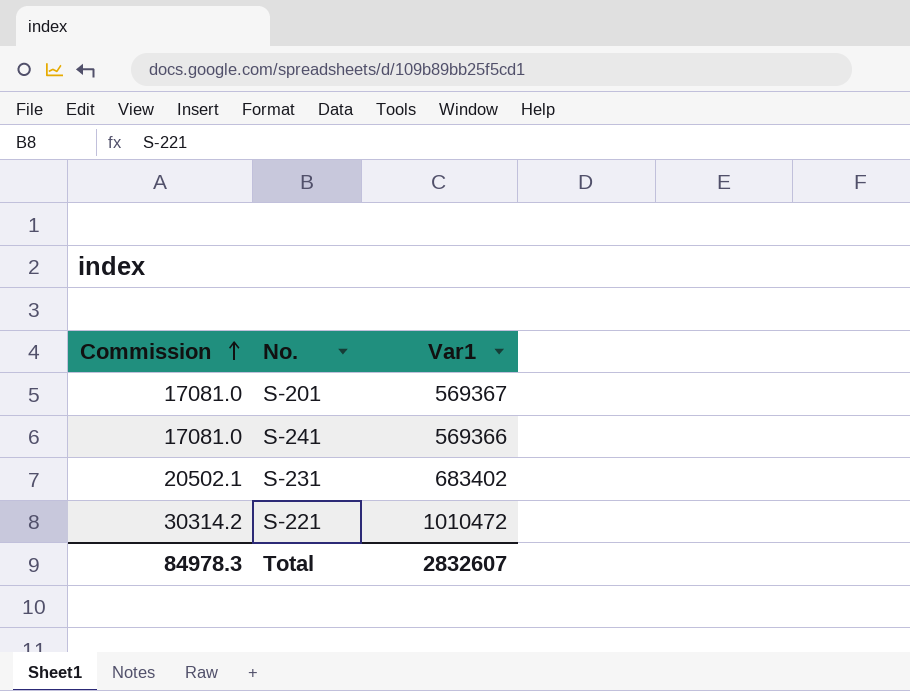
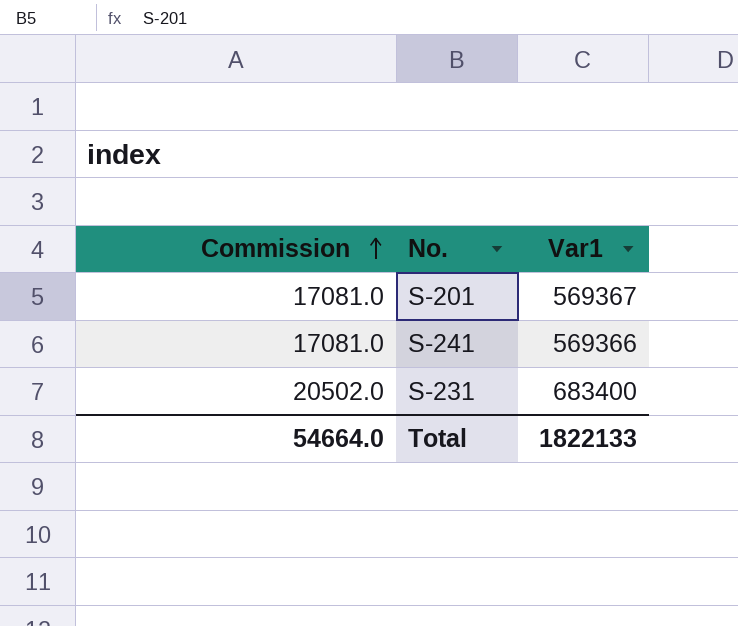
row S-221: 30314.2 | 1010472 -> none
S-231 | Commission: 20502.1 -> 20502.0
S-231 | Var1: 683402 -> 683400
Total | Commission: 84978.3 -> 54664.0
Total | Var1: 2832607 -> 1822133

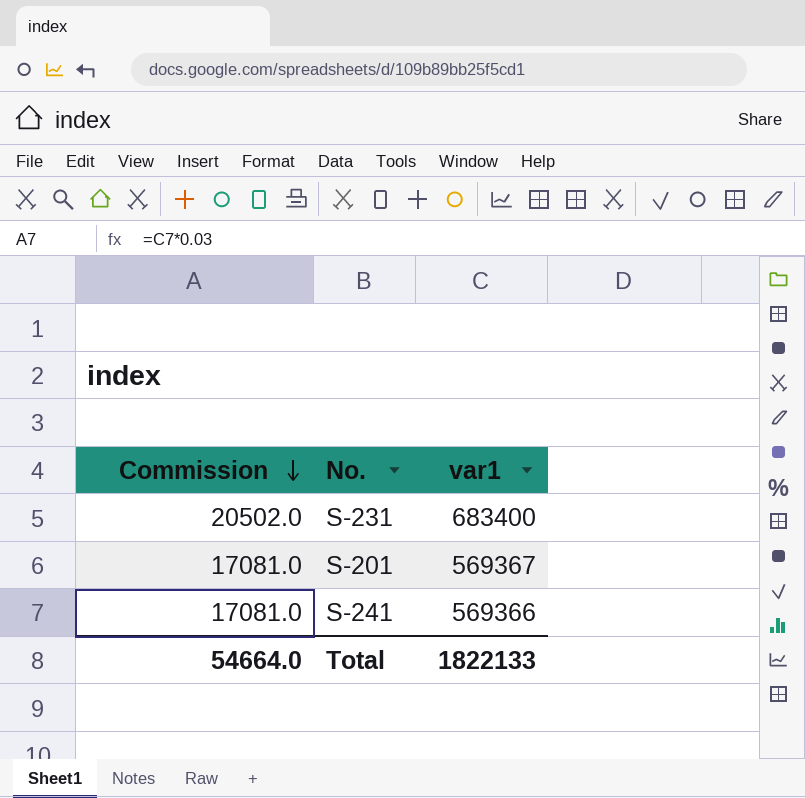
row order: Commission ascending -> Commission descending
column name: Var1 -> var1

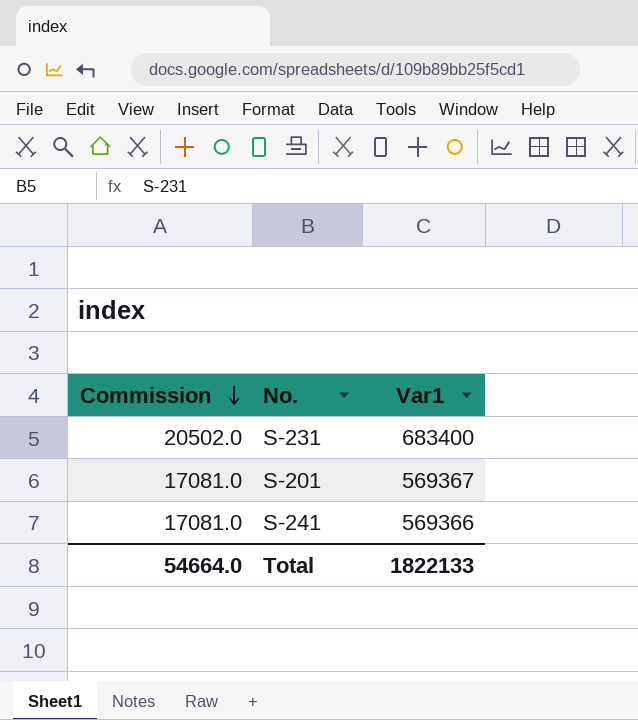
column name: var1 -> Var1

